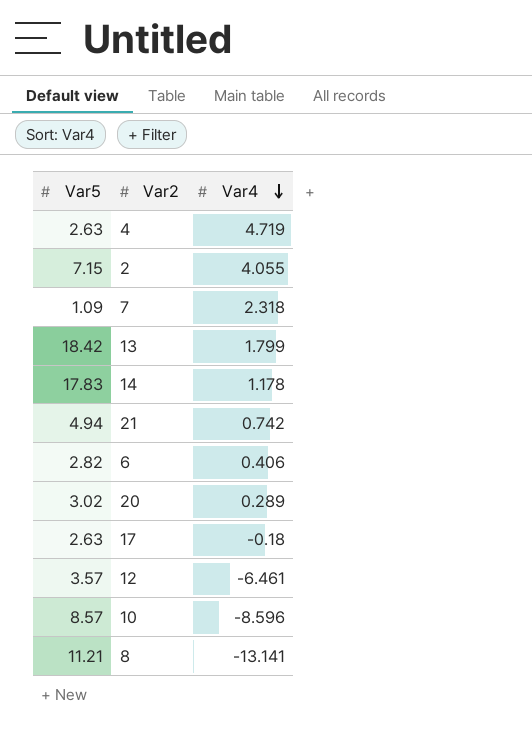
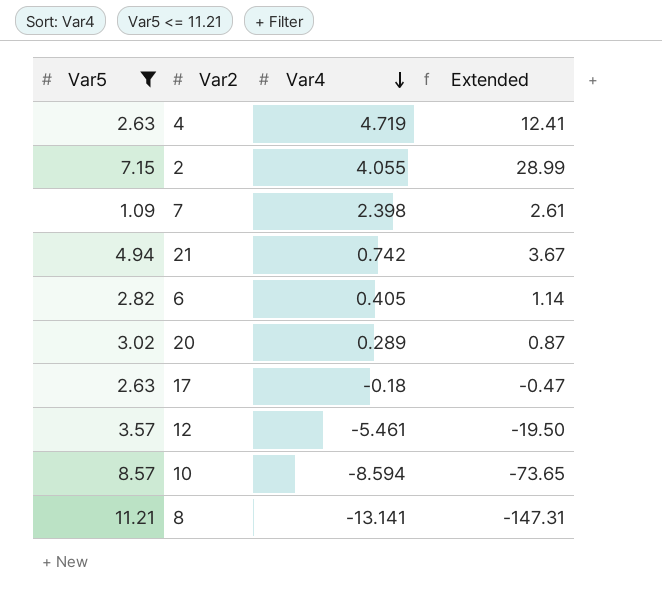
filter: none -> Var5 <= 11.21
column Extended | formula: none -> [Var5] * [Var4]
7 | Var4: 2.318 -> 2.398
6 | Var4: 0.406 -> 0.405
12 | Var4: -6.461 -> -5.461
10 | Var4: -8.596 -> -8.594

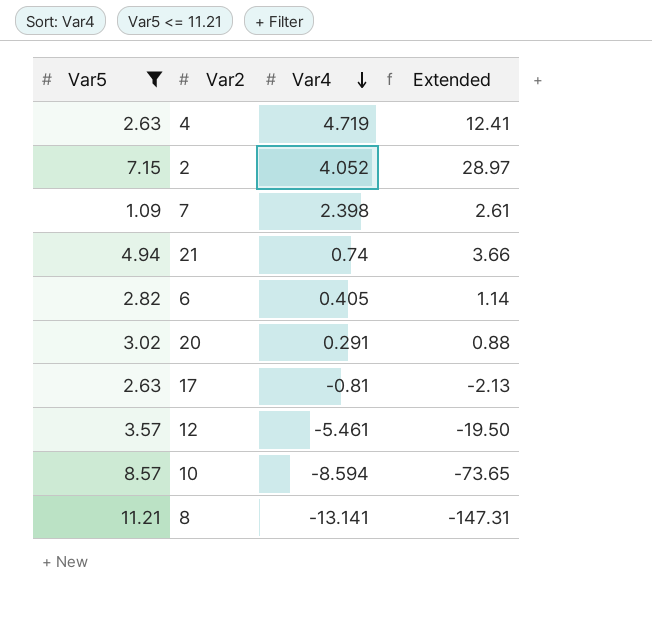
2 | Var4: 4.055 -> 4.052
2 | Extended: 28.99 -> 28.97
21 | Var4: 0.742 -> 0.74
21 | Extended: 3.67 -> 3.66
20 | Var4: 0.289 -> 0.291
20 | Extended: 0.87 -> 0.88
17 | Var4: -0.18 -> -0.81
17 | Extended: -0.47 -> -2.13

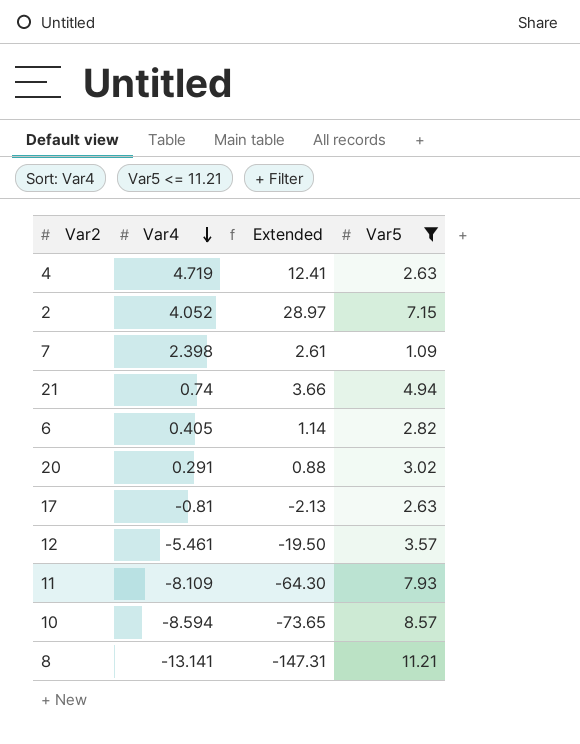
column Var5 | position: 1 -> 4
row 11: none -> -8.109 | -64.30 | 7.93

